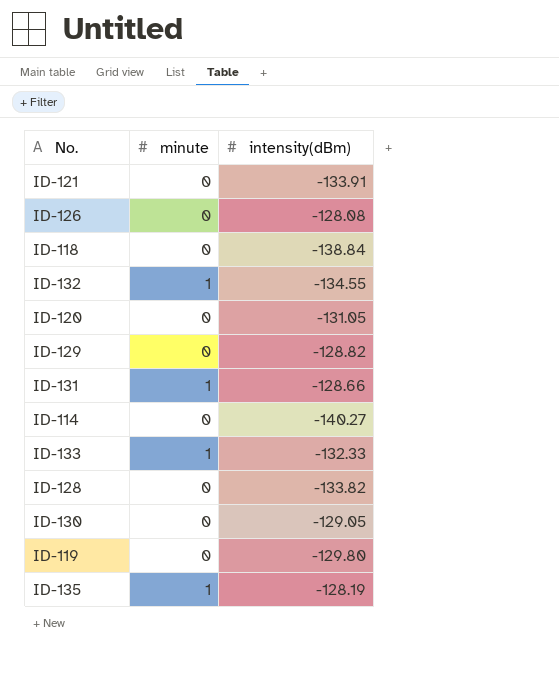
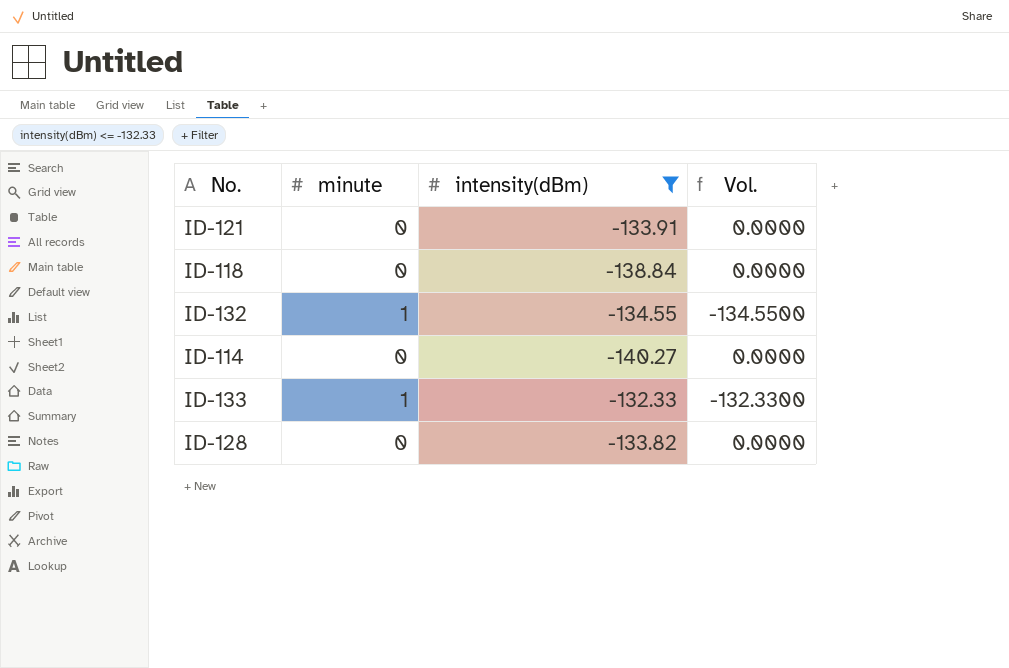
filter: none -> intensity(dBm) <= -132.33
column Vol. | formula: none -> [minute] * [intensity(dBm)]

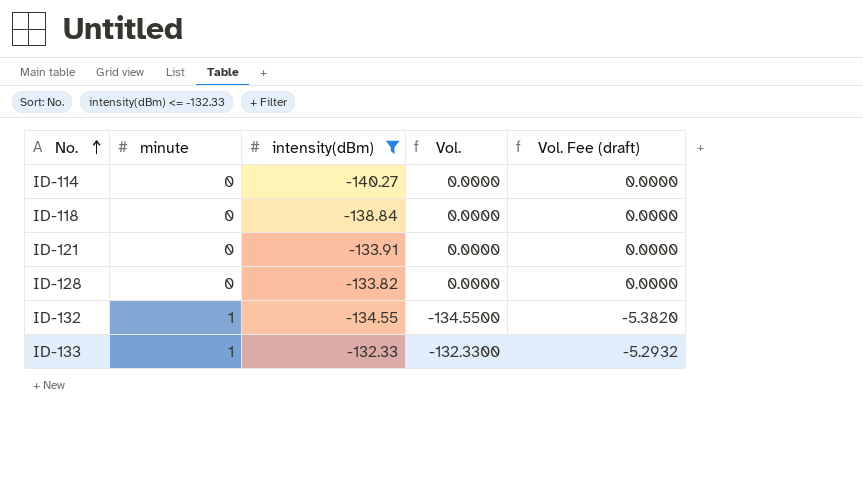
row order: none -> No. ascending
column Vol. Fee (draft) | formula: none -> [Vol.] * 0.04

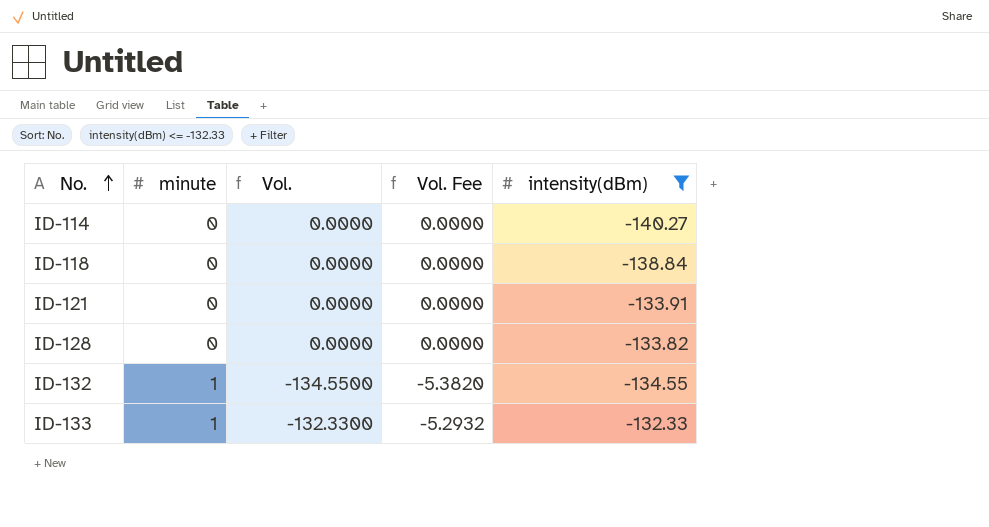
column name: Vol. Fee (draft) -> Vol. Fee
column intensity(dBm) | position: 3 -> 5

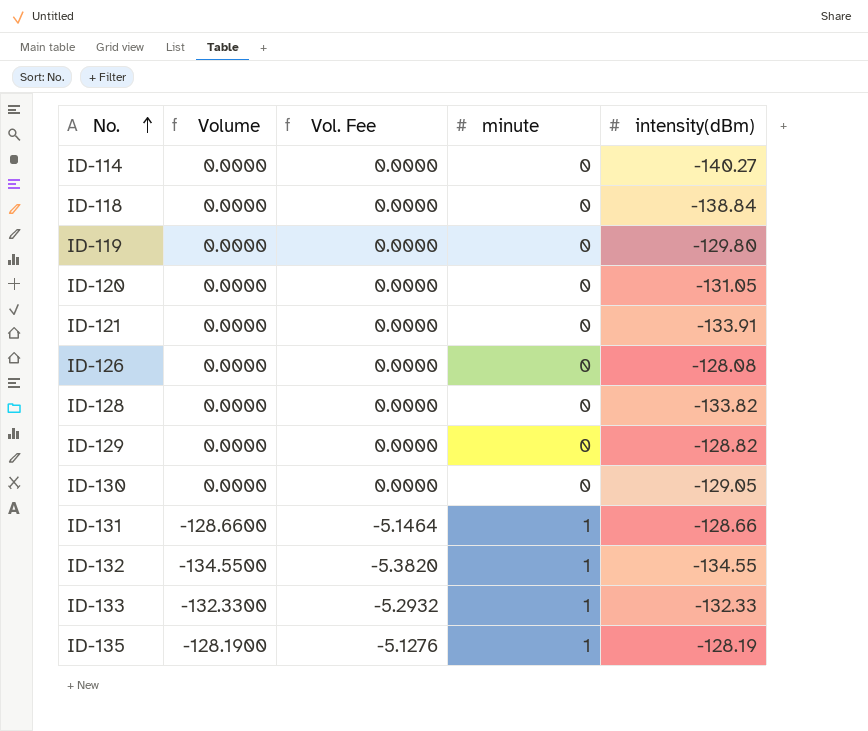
filter: intensity(dBm) <= -132.33 -> none
column name: Vol. -> Volume
column minute | position: 2 -> 4

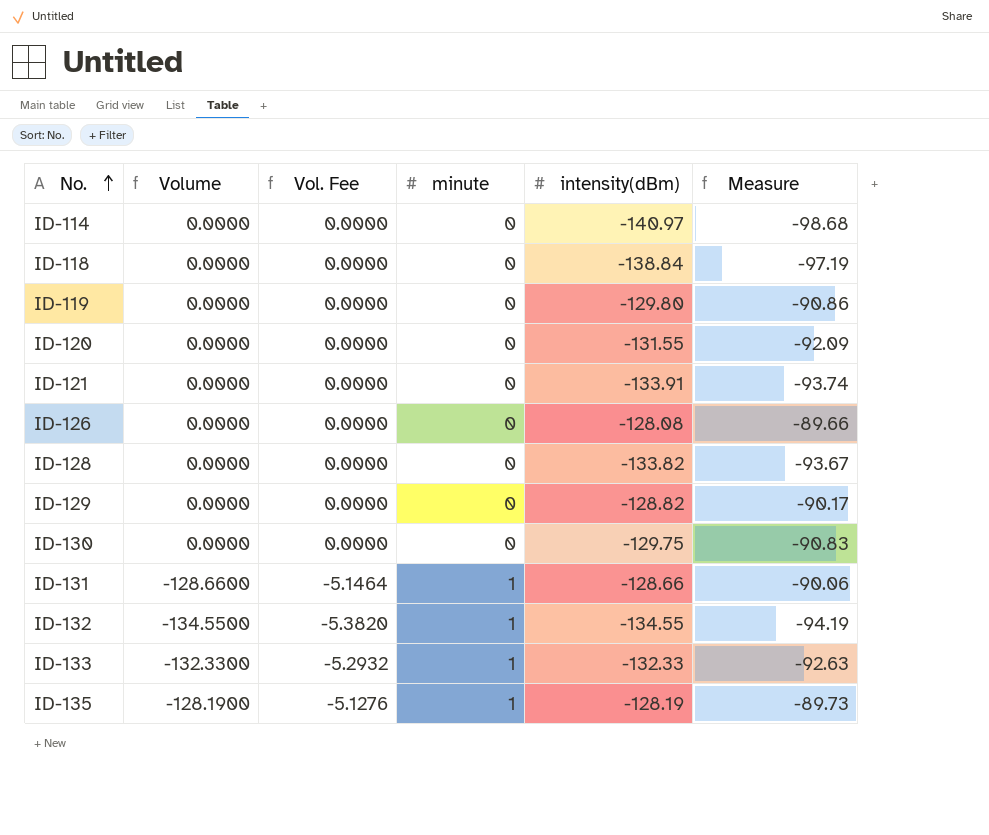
column Measure | formula: none -> [intensity(dBm)] * 0.7
ID-114 | intensity(dBm): -140.27 -> -140.97
ID-120 | intensity(dBm): -131.05 -> -131.55
ID-130 | intensity(dBm): -129.05 -> -129.75

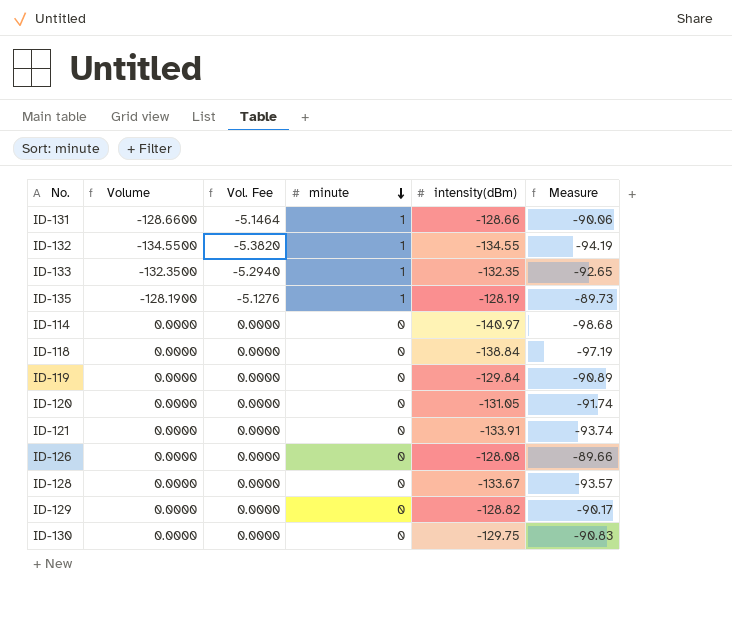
row order: No. ascending -> minute descending
ID-133 | Volume: -132.3300 -> -132.3500
ID-133 | Vol. Fee: -5.2932 -> -5.2940
ID-133 | intensity(dBm): -132.33 -> -132.35
ID-133 | Measure: -92.63 -> -92.65
ID-119 | intensity(dBm): -129.80 -> -129.84
ID-119 | Measure: -90.86 -> -90.89
ID-120 | intensity(dBm): -131.55 -> -131.05
ID-120 | Measure: -92.09 -> -91.74
ID-128 | intensity(dBm): -133.82 -> -133.67
ID-128 | Measure: -93.67 -> -93.57

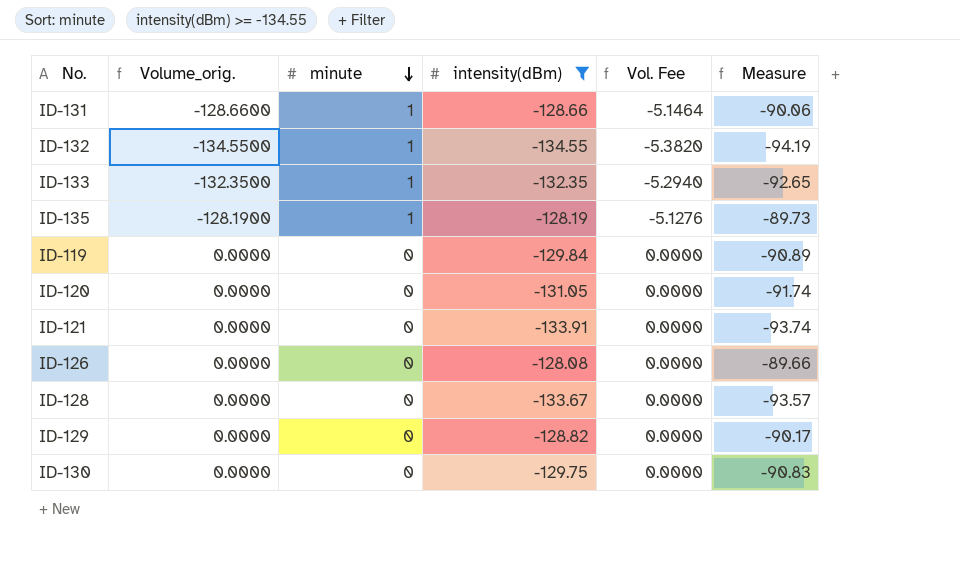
filter: none -> intensity(dBm) >= -134.55
column name: Volume -> Volume_orig.
column Vol. Fee | position: 3 -> 5

